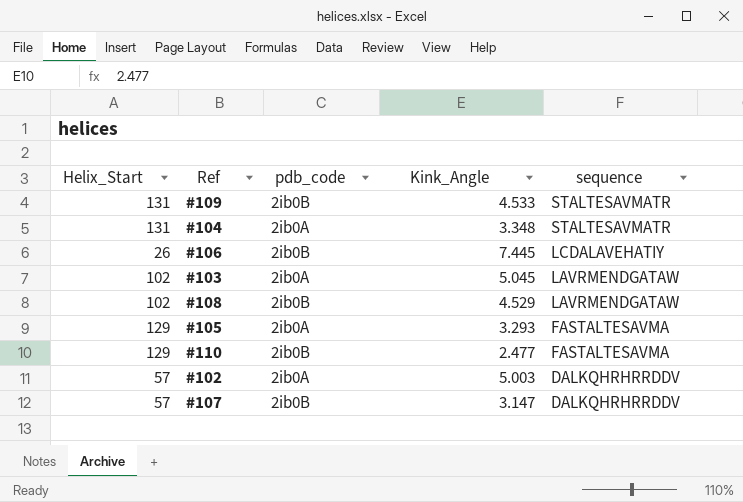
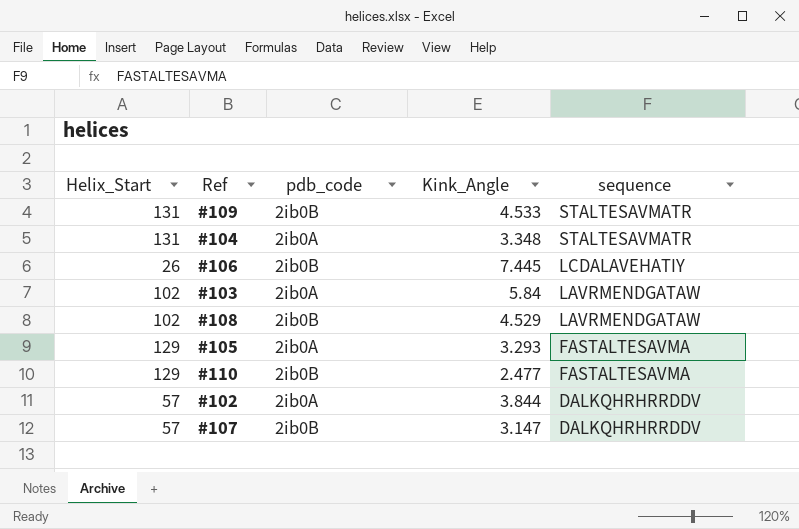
#103 | Kink_Angle: 5.045 -> 5.84
#102 | Kink_Angle: 5.003 -> 3.844

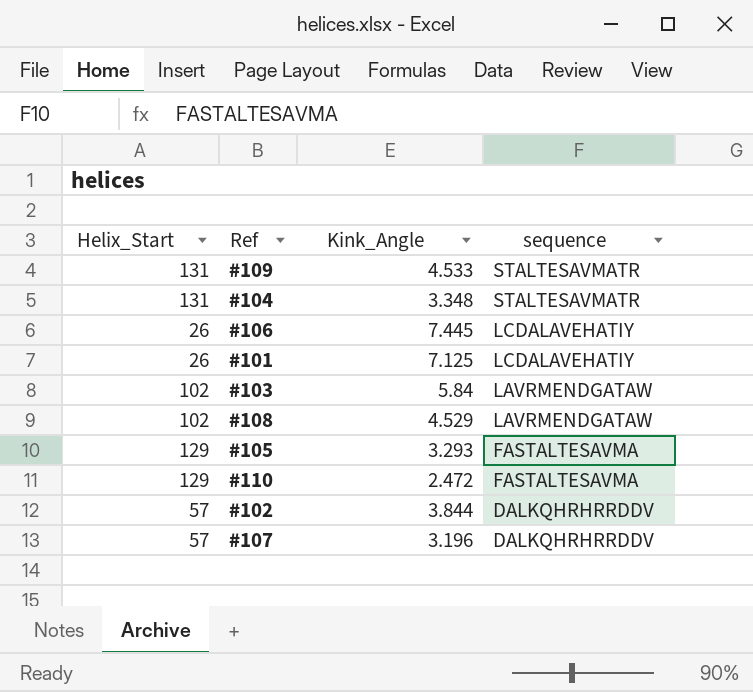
column pdb_code | position: 3 -> none
row #101: none -> 26 | 7.125 | LCDALAVEHATIY
#110 | Kink_Angle: 2.477 -> 2.472
#107 | Kink_Angle: 3.147 -> 3.196

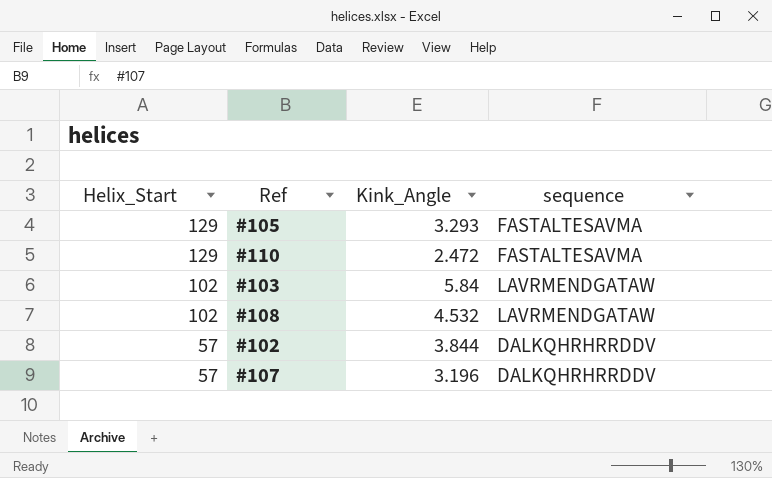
row order: sequence descending -> Helix_Start descending
row #109: 131 | 4.533 | STALTESAVMATR -> none
row #104: 131 | 3.348 | STALTESAVMATR -> none
row #106: 26 | 7.445 | LCDALAVEHATIY -> none
row #101: 26 | 7.125 | LCDALAVEHATIY -> none
#108 | Kink_Angle: 4.529 -> 4.532

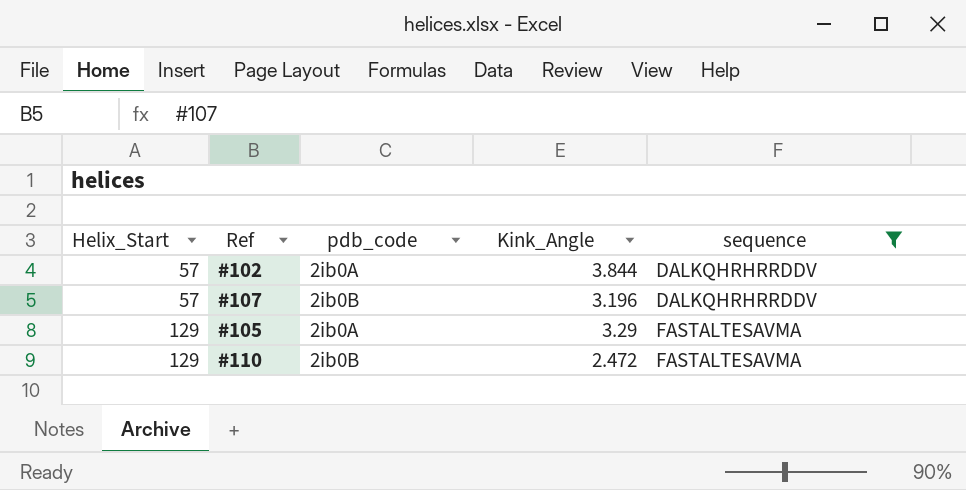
filter: none -> sequence != LAVRMENDGATAW
row order: Helix_Start descending -> Helix_Start ascending
column pdb_code | position: none -> 3
#105 | Kink_Angle: 3.293 -> 3.29

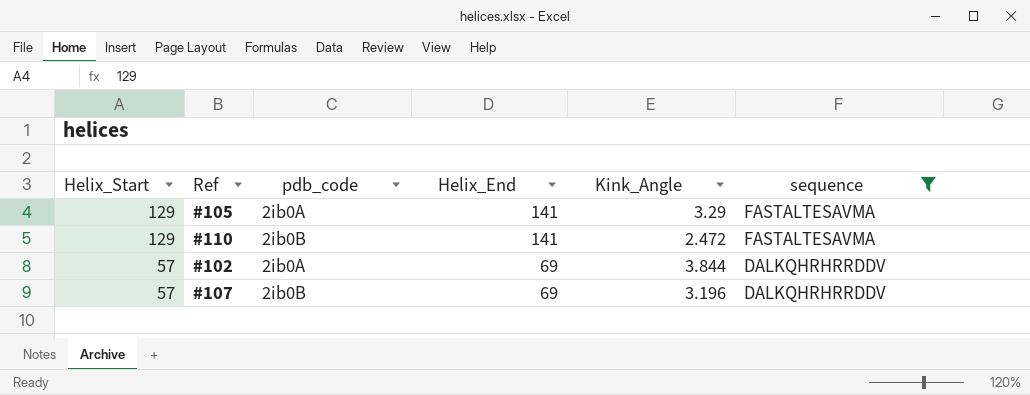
row order: Helix_Start ascending -> Helix_Start descending
column Helix_End | position: none -> 4

